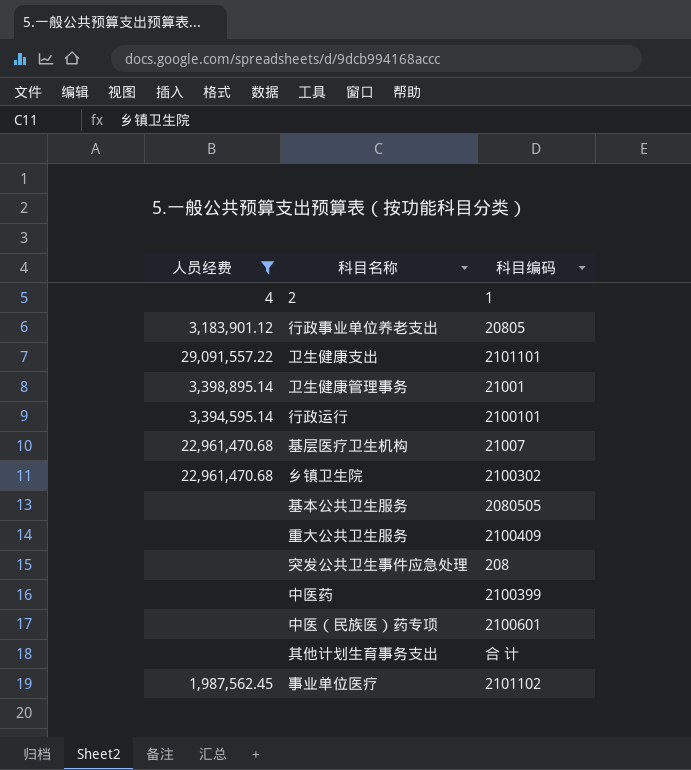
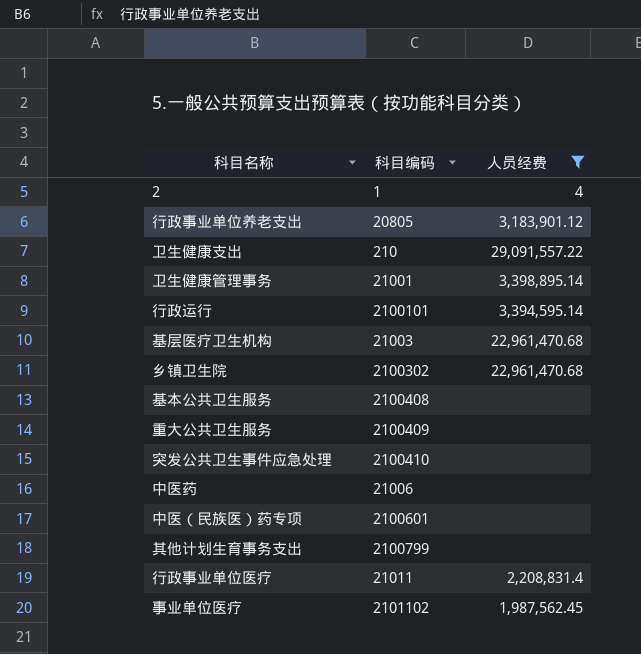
column 人员经费 | position: 1 -> 3
卫生健康支出 | 科目编码: 2101101 -> 210
基层医疗卫生机构 | 科目编码: 21007 -> 21003
基本公共卫生服务 | 科目编码: 2080505 -> 2100408
突发公共卫生事件应急处理 | 科目编码: 208 -> 2100410
中医药 | 科目编码: 2100399 -> 21006
其他计划生育事务支出 | 科目编码: 合 计 -> 2100799
row 行政事业单位医疗: none -> 21011 | 2,208,831.4

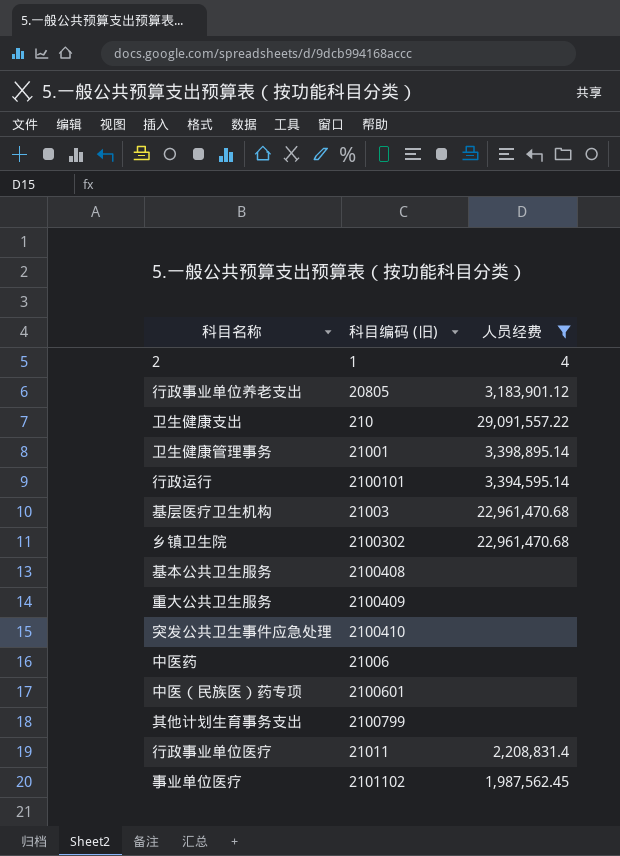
column name: 科目编码 -> 科目编码 (旧)

